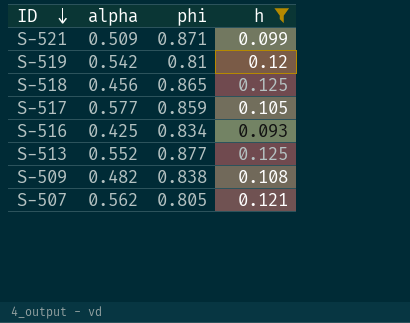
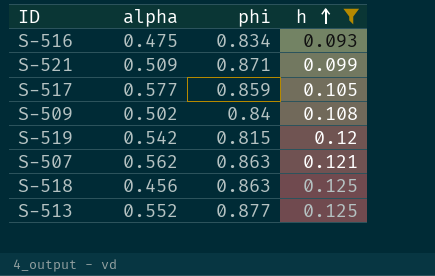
row order: ID descending -> h ascending
S-516 | alpha: 0.425 -> 0.475
S-509 | alpha: 0.482 -> 0.502
S-509 | phi: 0.838 -> 0.84
S-519 | phi: 0.81 -> 0.815
S-507 | phi: 0.805 -> 0.863
S-518 | phi: 0.865 -> 0.863

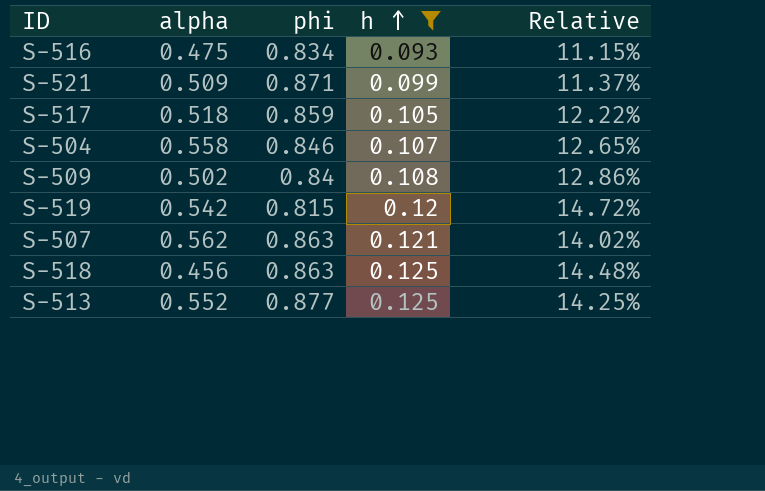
column Relative | formula: none -> [h] / [phi]
S-517 | alpha: 0.577 -> 0.518
row S-504: none -> 0.558 | 0.846 | 0.107 | 12.65%

